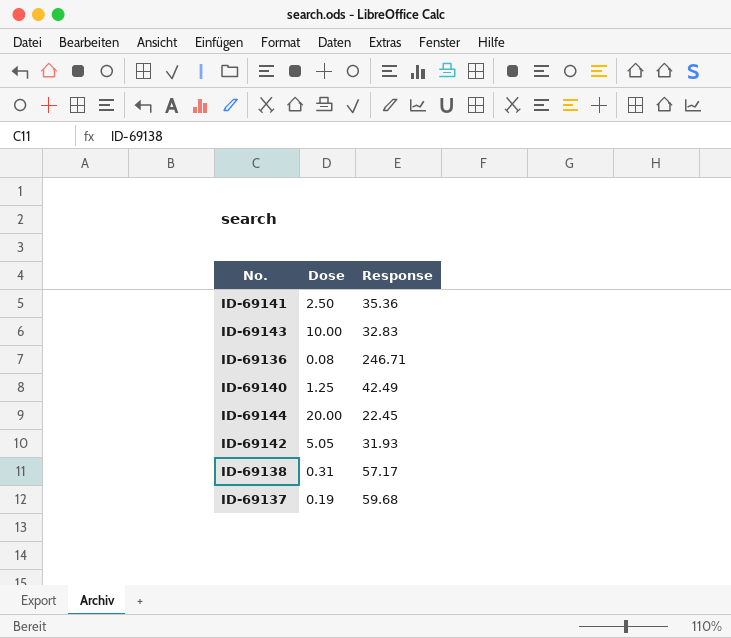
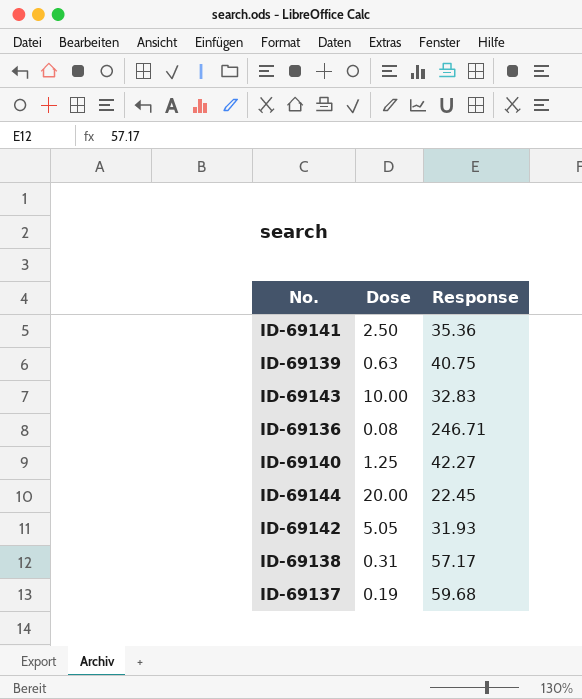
row ID-69139: none -> 0.63 | 40.75
ID-69140 | Response: 42.49 -> 42.27

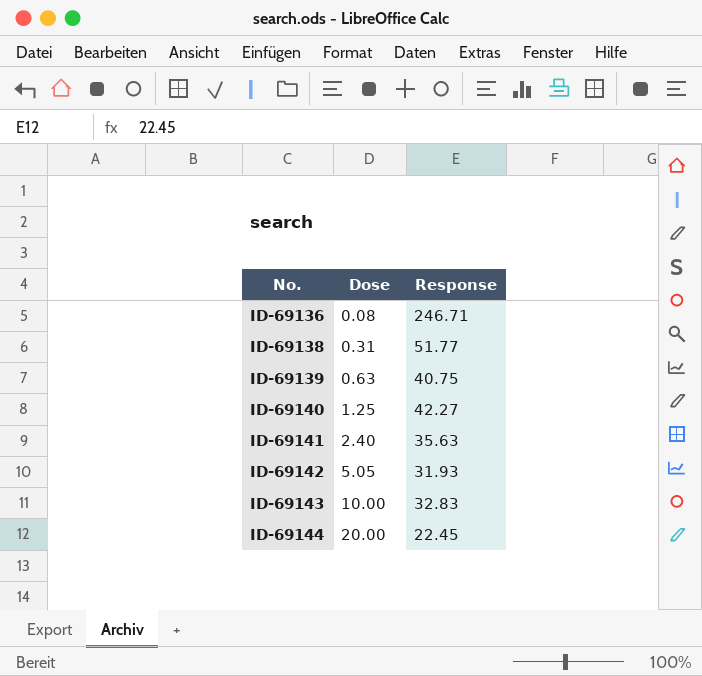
row order: none -> No. ascending
row ID-69137: 0.19 | 59.68 -> none
ID-69138 | Response: 57.17 -> 51.77
ID-69141 | Dose: 2.50 -> 2.40
ID-69141 | Response: 35.36 -> 35.63

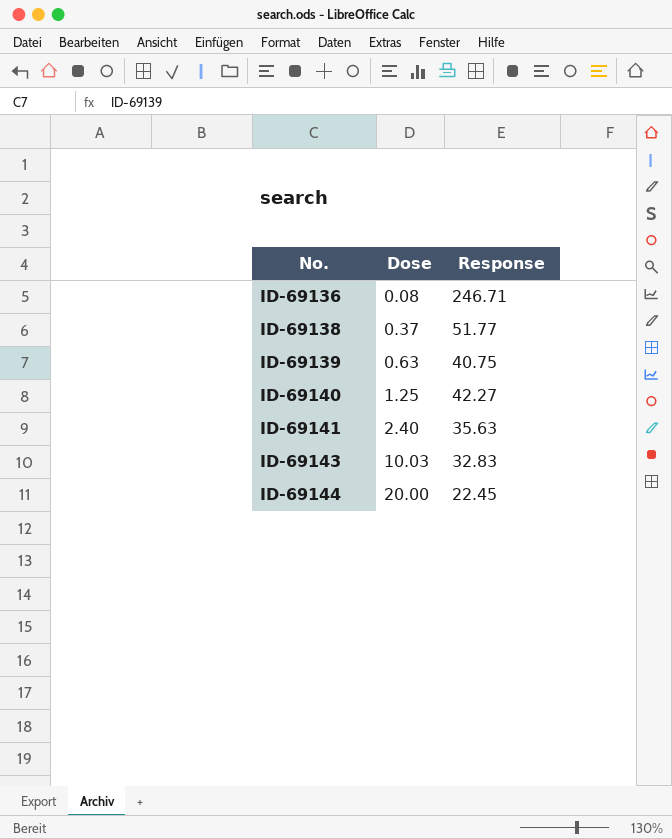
row ID-69142: 5.05 | 31.93 -> none
ID-69138 | Dose: 0.31 -> 0.37
ID-69143 | Dose: 10.00 -> 10.03

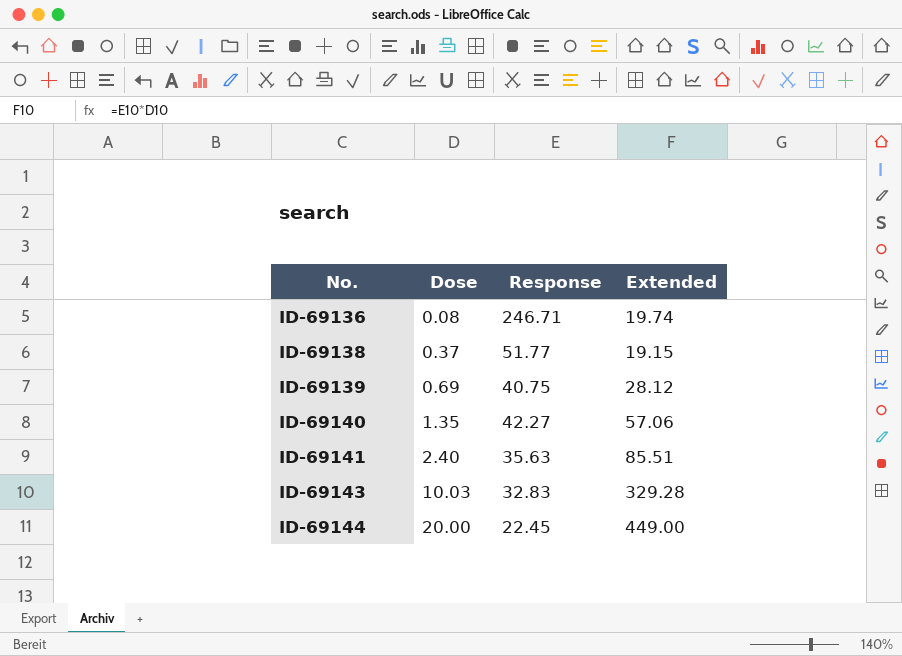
column Extended | formula: none -> [Dose] * [Response]
ID-69139 | Dose: 0.63 -> 0.69
ID-69140 | Dose: 1.25 -> 1.35

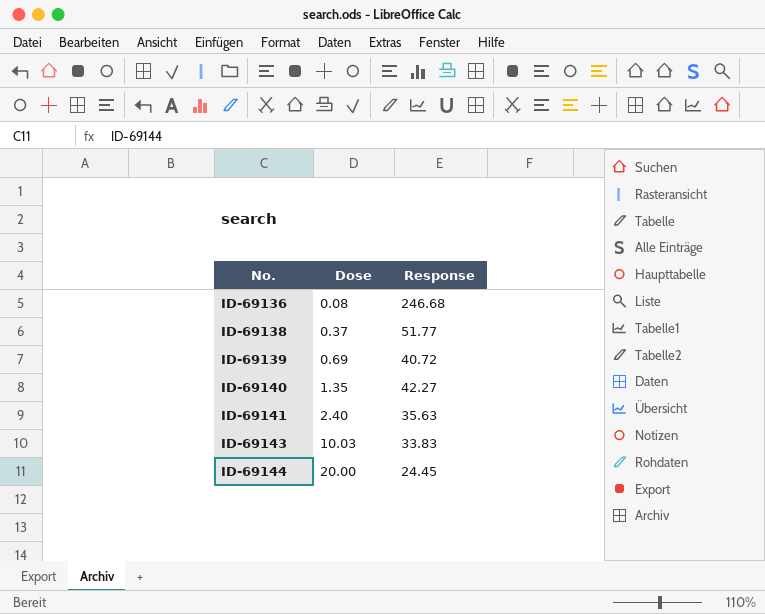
column Extended | formula: [Dose] * [Response] -> none
ID-69136 | Response: 246.71 -> 246.68
ID-69139 | Response: 40.75 -> 40.72
ID-69143 | Response: 32.83 -> 33.83
ID-69144 | Response: 22.45 -> 24.45

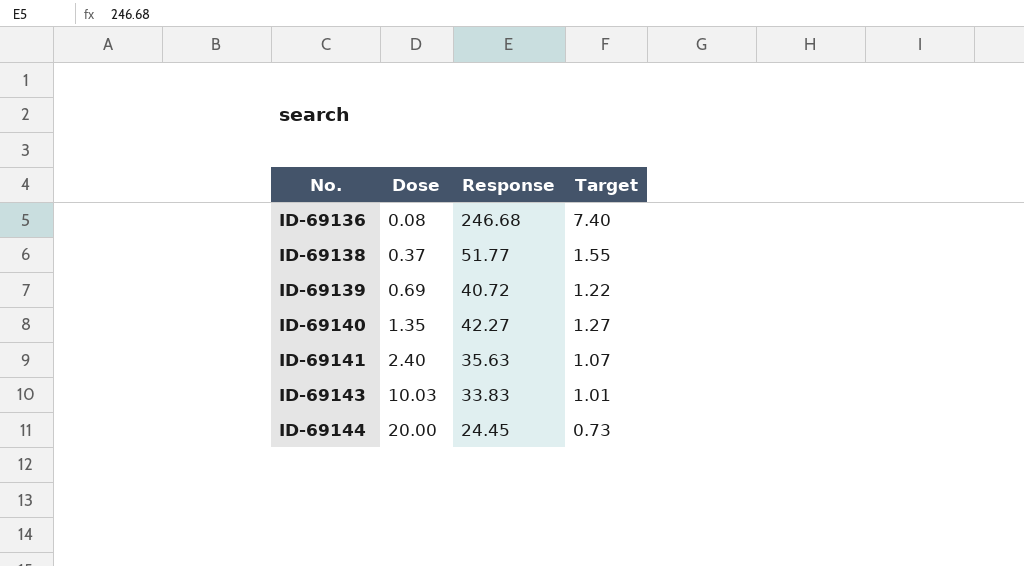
column Target | formula: none -> [Response] * 0.03

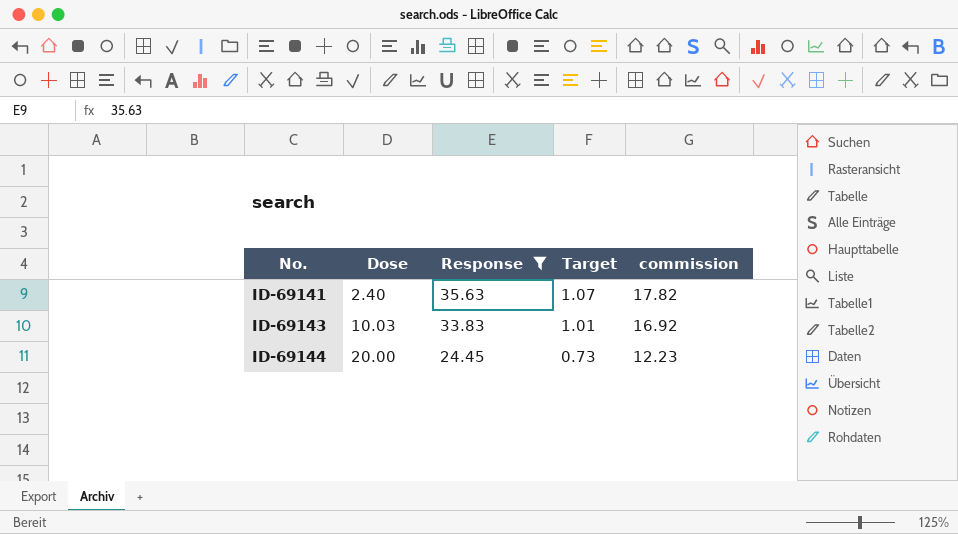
filter: none -> Response <= 35.63
column commission | formula: none -> [Response] * 0.5

